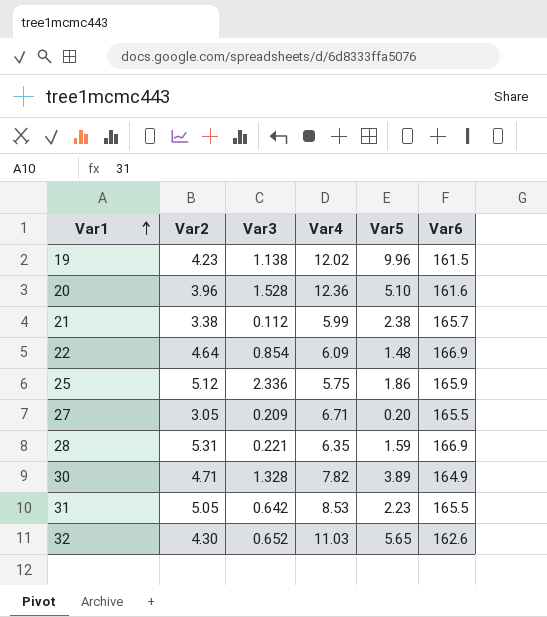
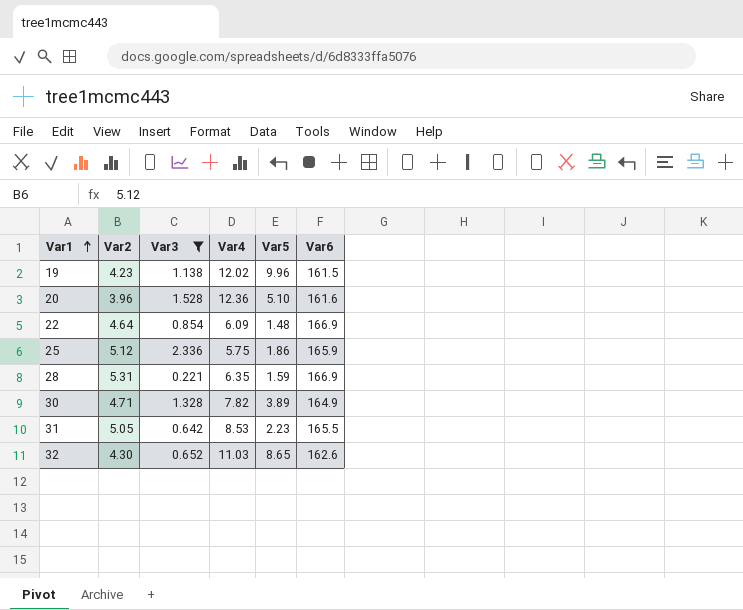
filter: none -> Var3 >= 0.221
32 | Var5: 5.65 -> 8.65

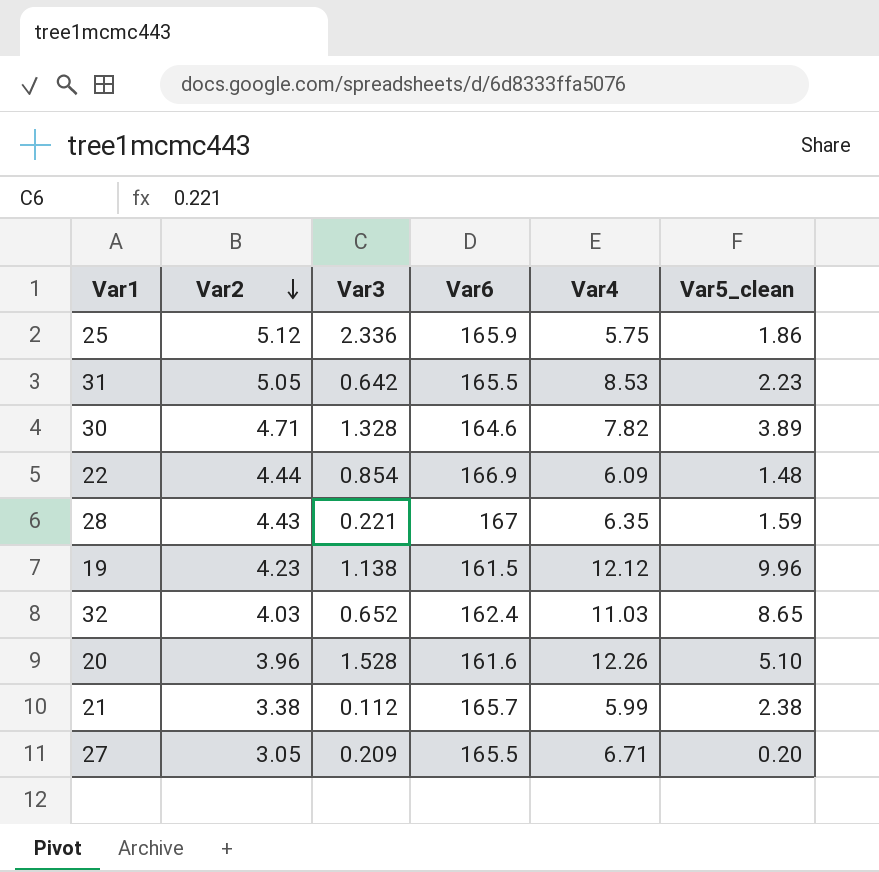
filter: Var3 >= 0.221 -> none
row order: Var1 ascending -> Var2 descending
column Var6 | position: 6 -> 4
column name: Var5 -> Var5_clean
30 | Var6: 164.9 -> 164.6
22 | Var2: 4.64 -> 4.44
28 | Var2: 5.31 -> 4.43
28 | Var6: 166.9 -> 167
19 | Var4: 12.02 -> 12.12
32 | Var2: 4.30 -> 4.03
32 | Var6: 162.6 -> 162.4
20 | Var4: 12.36 -> 12.26

